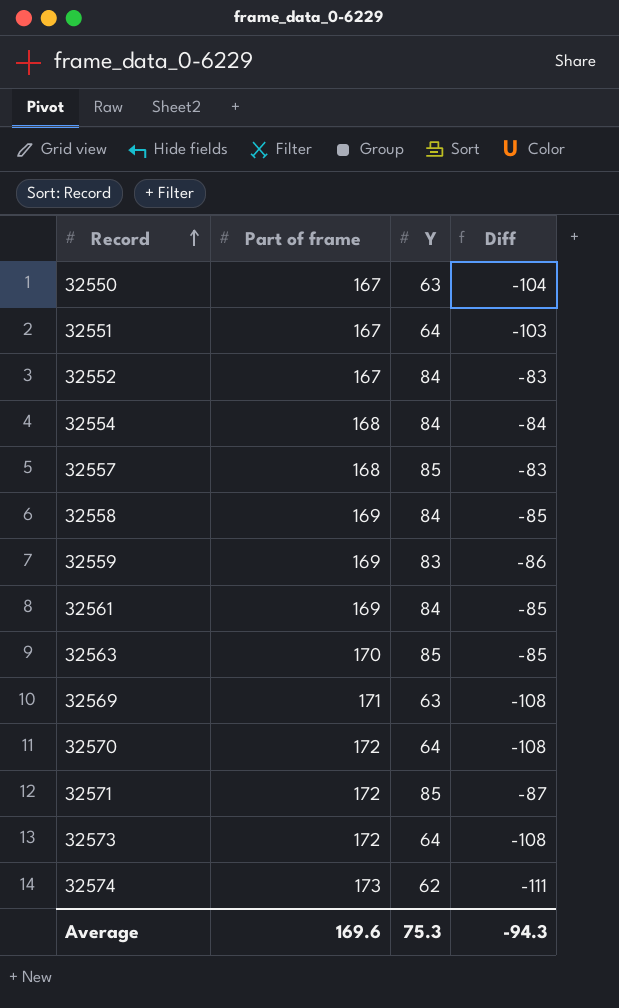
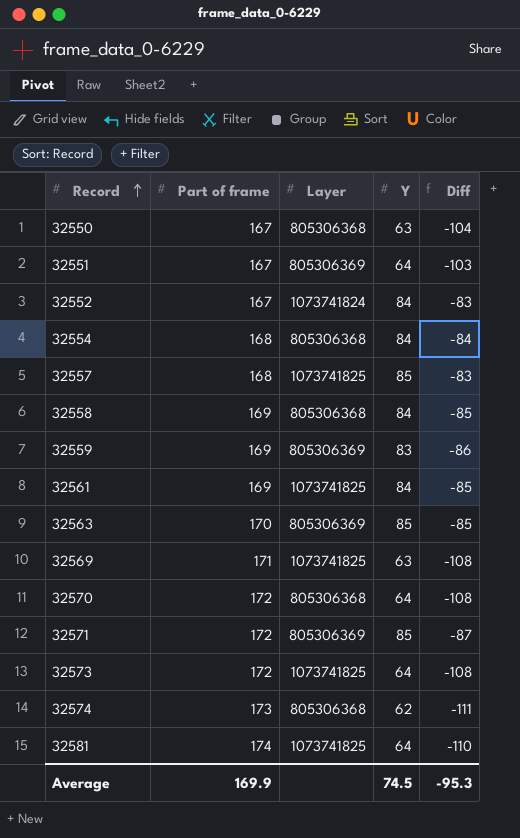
column Layer | position: none -> 3
row 32581: none -> 174 | 1073741825 | 64 | -110
Average | Part of frame: 169.6 -> 169.9
Average | Y: 75.3 -> 74.5
Average | Diff: -94.3 -> -95.3

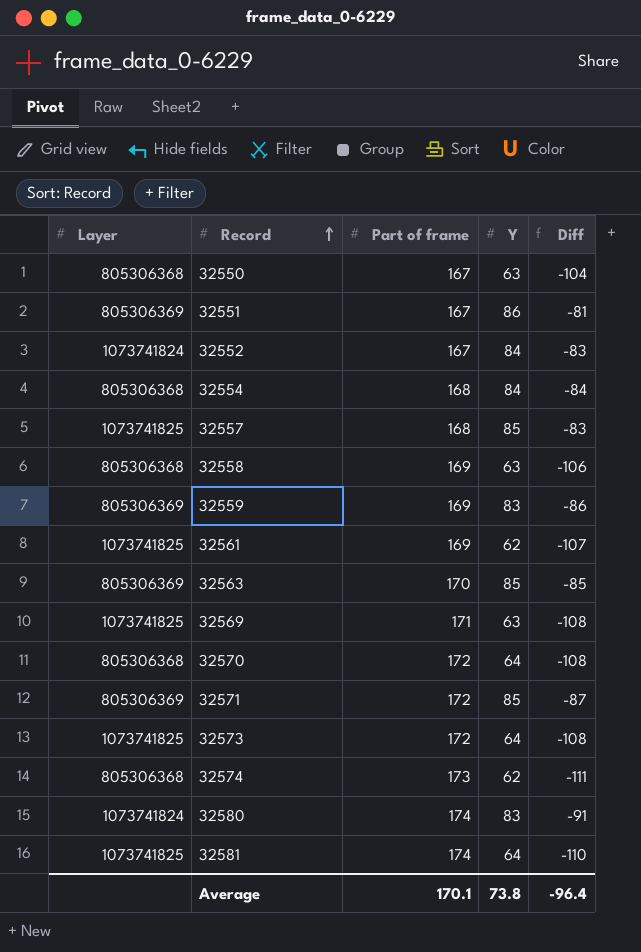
column Layer | position: 3 -> 1
32551 | Y: 64 -> 86
32551 | Diff: -103 -> -81
32558 | Y: 84 -> 63
32558 | Diff: -85 -> -106
32561 | Y: 84 -> 62
32561 | Diff: -85 -> -107
row 32580: none -> 1073741824 | 174 | 83 | -91
Average | Part of frame: 169.9 -> 170.1
Average | Y: 74.5 -> 73.8
Average | Diff: -95.3 -> -96.4

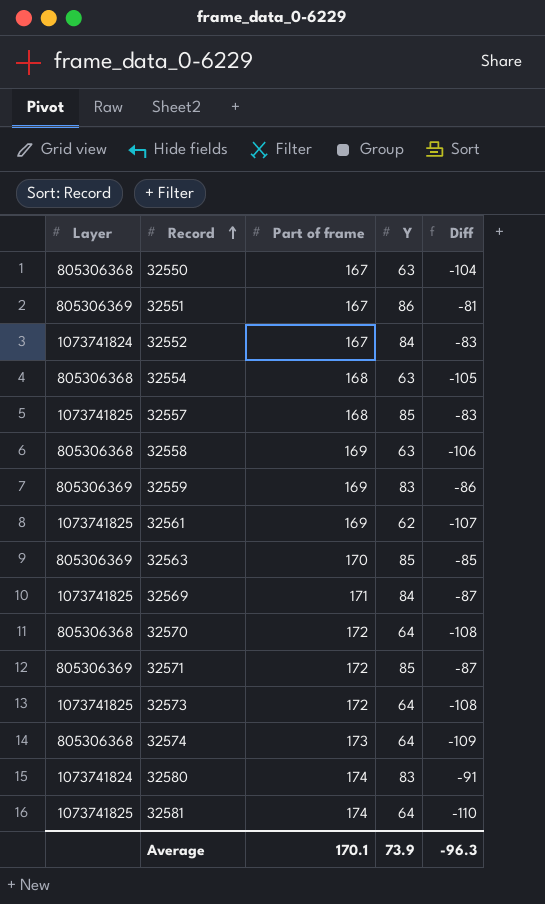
32554 | Y: 84 -> 63
32554 | Diff: -84 -> -105
32569 | Y: 63 -> 84
32569 | Diff: -108 -> -87
32574 | Y: 62 -> 64
32574 | Diff: -111 -> -109
Average | Y: 73.8 -> 73.9
Average | Diff: -96.4 -> -96.3

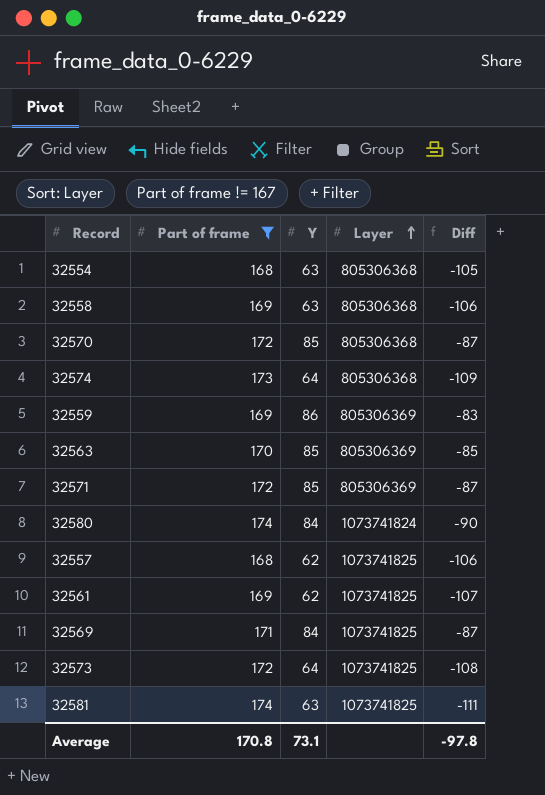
filter: none -> Part of frame != 167
row order: Record ascending -> Layer ascending
column Layer | position: 1 -> 4
32570 | Y: 64 -> 85
32570 | Diff: -108 -> -87
32559 | Y: 83 -> 86
32559 | Diff: -86 -> -83
32580 | Y: 83 -> 84
32580 | Diff: -91 -> -90
32557 | Y: 85 -> 62
32557 | Diff: -83 -> -106
32581 | Y: 64 -> 63
32581 | Diff: -110 -> -111
Average | Part of frame: 170.1 -> 170.8
Average | Y: 73.9 -> 73.1
Average | Diff: -96.3 -> -97.8

